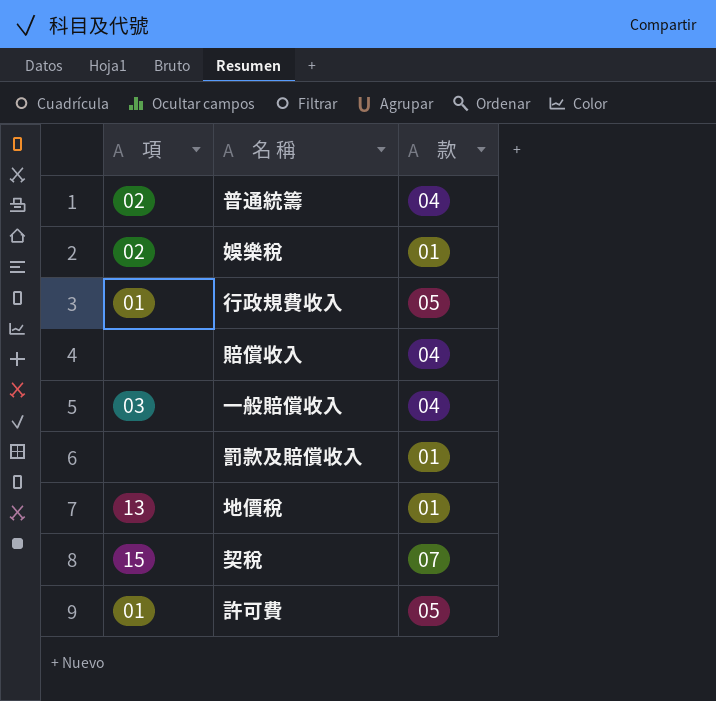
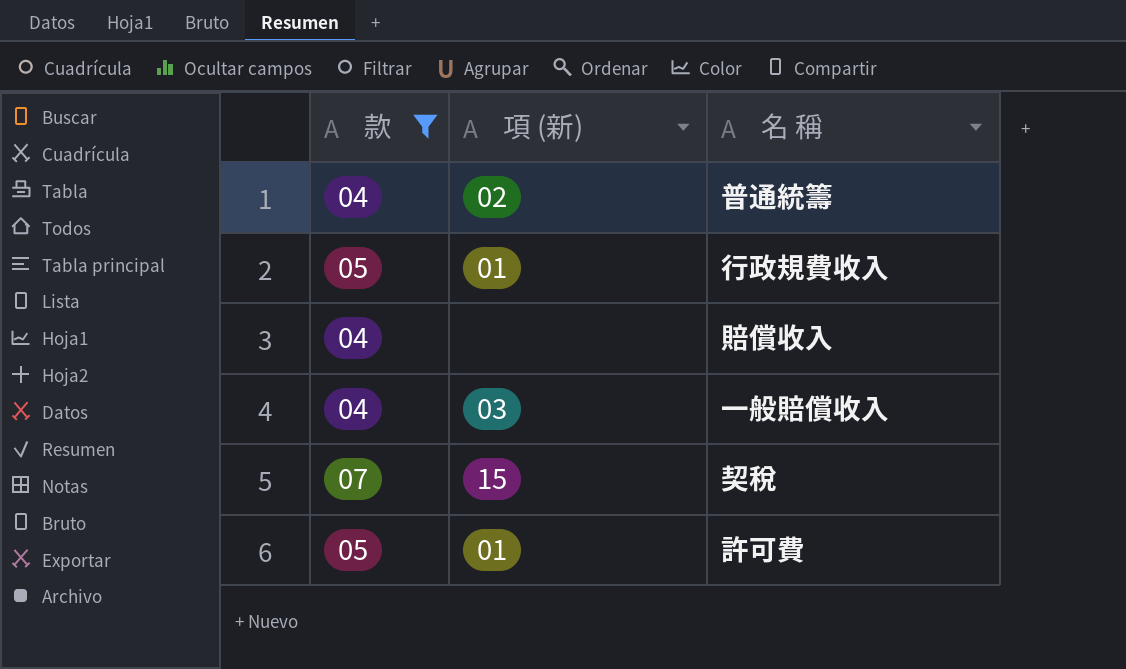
filter: none -> 款 != 01
column 款 | position: 3 -> 1
column name: 項 -> 項 (新)

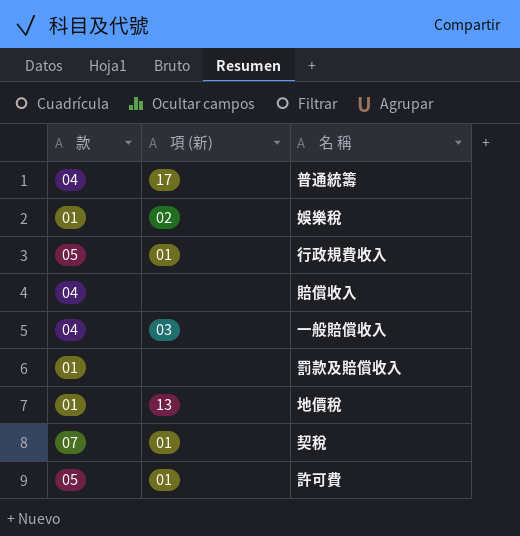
filter: 款 != 01 -> none
普通統籌 | 項 (新): 02 -> 17
契稅 | 項 (新): 15 -> 01

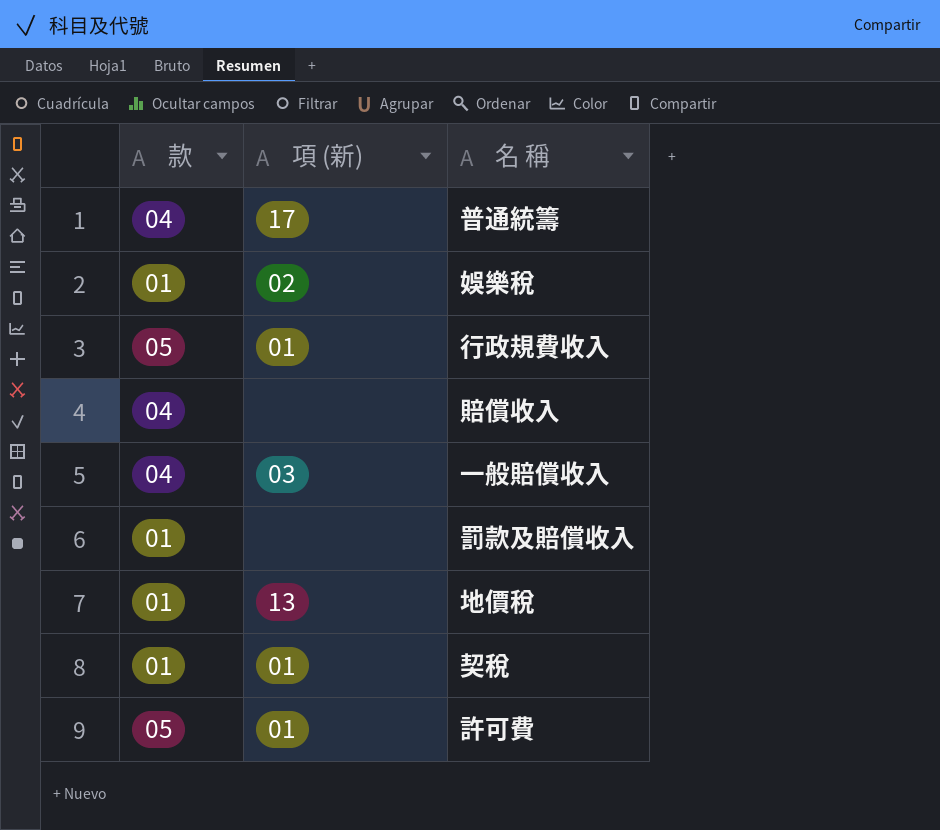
契稅 | 款: 07 -> 01

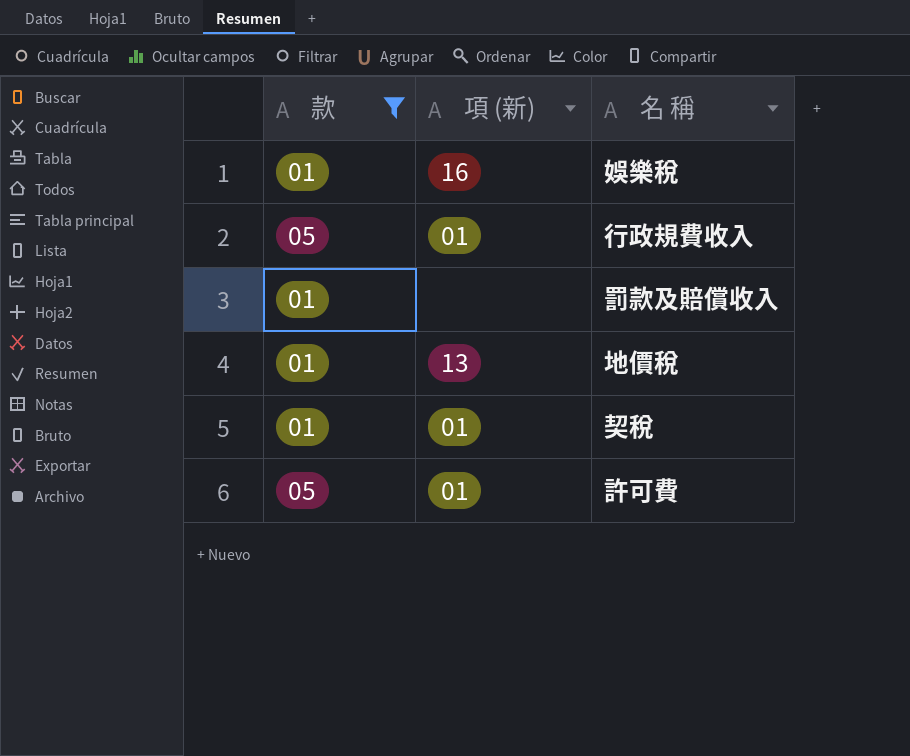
filter: none -> 款 != 04
娛樂稅 | 項 (新): 02 -> 16

